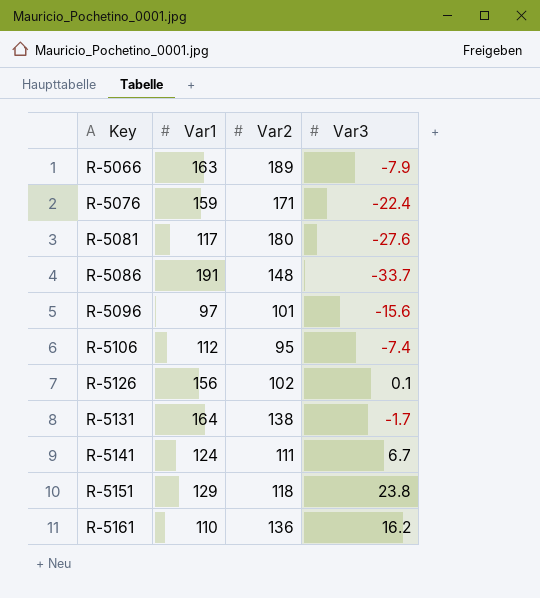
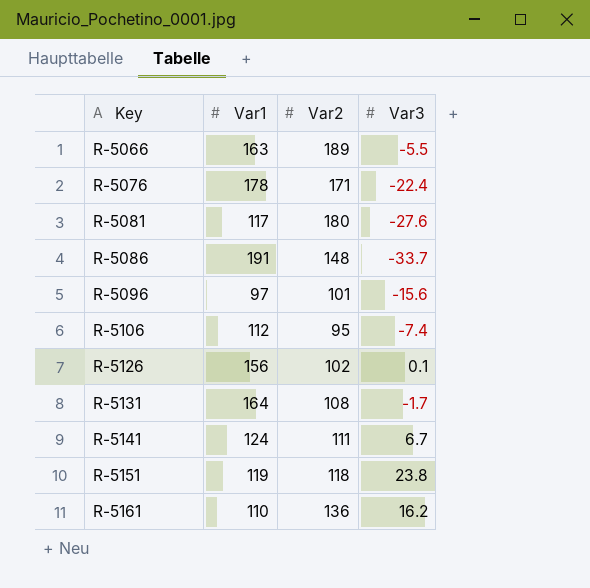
R-5066 | Var3: -7.9 -> -5.5
R-5076 | Var1: 159 -> 178
R-5131 | Var2: 138 -> 108
R-5151 | Var1: 129 -> 119

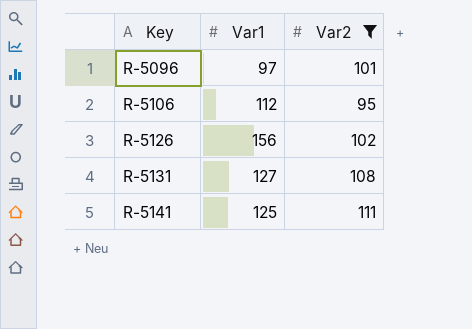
filter: none -> Var2 <= 111
column Var3 | position: 4 -> none
R-5131 | Var1: 164 -> 127
R-5141 | Var1: 124 -> 125

